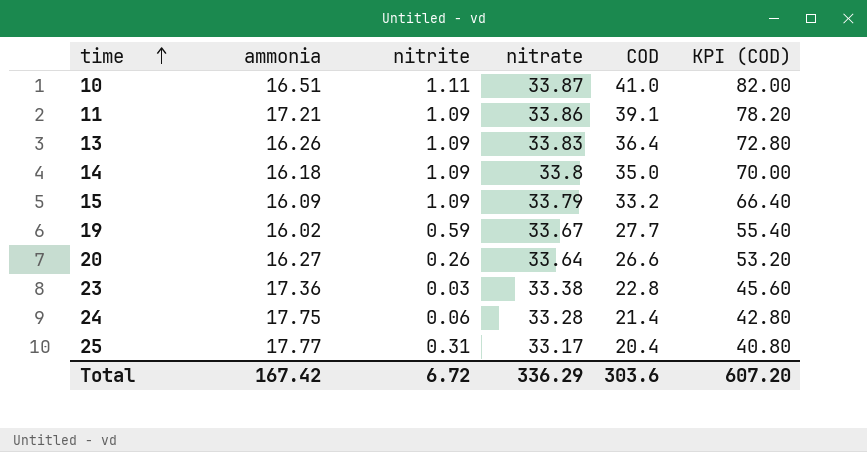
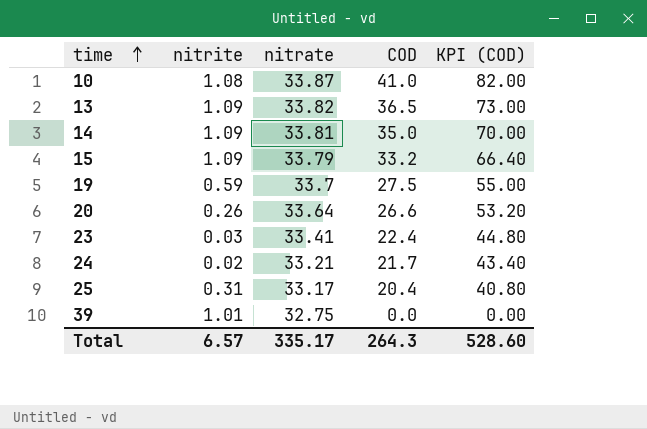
column ammonia | position: 2 -> none
row 11: 17.21 | 1.09 | 33.86 | 39.1 | 78.20 -> none
10 | nitrite: 1.11 -> 1.08
13 | nitrate: 33.83 -> 33.82
13 | COD: 36.4 -> 36.5
13 | KPI (COD): 72.80 -> 73.00
14 | nitrate: 33.8 -> 33.81
19 | nitrate: 33.67 -> 33.7
19 | COD: 27.7 -> 27.5
19 | KPI (COD): 55.40 -> 55.00
23 | nitrate: 33.38 -> 33.41
23 | COD: 22.8 -> 22.4
23 | KPI (COD): 45.60 -> 44.80
24 | nitrite: 0.06 -> 0.02
24 | nitrate: 33.28 -> 33.21
24 | COD: 21.4 -> 21.7
24 | KPI (COD): 42.80 -> 43.40
row 39: none -> 1.01 | 32.75 | 0.0 | 0.00
Total | nitrite: 6.72 -> 6.57
Total | nitrate: 336.29 -> 335.17
Total | COD: 303.6 -> 264.3
Total | KPI (COD): 607.20 -> 528.60

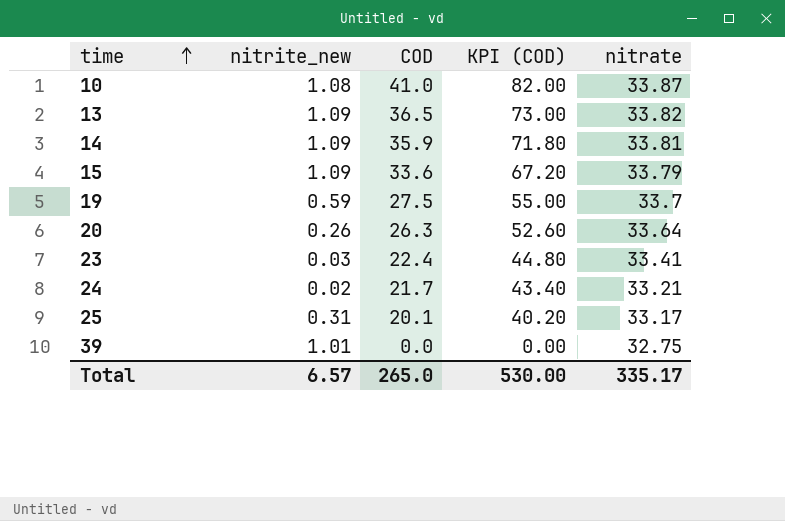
column name: nitrite -> nitrite_new
column nitrate | position: 3 -> 5
14 | COD: 35.0 -> 35.9
14 | KPI (COD): 70.00 -> 71.80
15 | COD: 33.2 -> 33.6
15 | KPI (COD): 66.40 -> 67.20
20 | COD: 26.6 -> 26.3
20 | KPI (COD): 53.20 -> 52.60
25 | COD: 20.4 -> 20.1
25 | KPI (COD): 40.80 -> 40.20
Total | COD: 264.3 -> 265.0
Total | KPI (COD): 528.60 -> 530.00

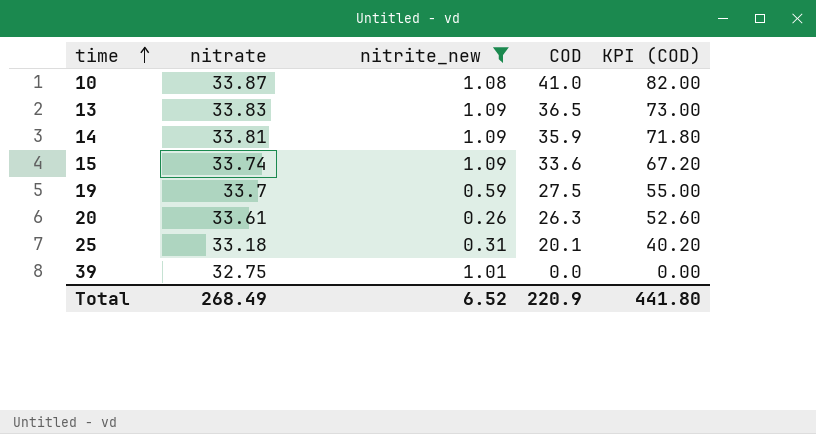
filter: none -> nitrite_new >= 0.26
column nitrate | position: 5 -> 2
13 | nitrate: 33.82 -> 33.83
15 | nitrate: 33.79 -> 33.74
20 | nitrate: 33.64 -> 33.61
25 | nitrate: 33.17 -> 33.18
Total | nitrate: 335.17 -> 268.49
Total | nitrite_new: 6.57 -> 6.52
Total | COD: 265.0 -> 220.9
Total | KPI (COD): 530.00 -> 441.80

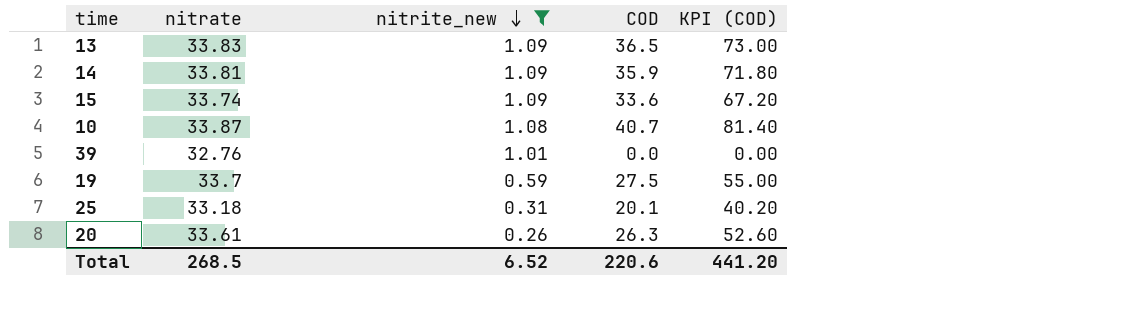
row order: time ascending -> nitrite_new descending
10 | COD: 41.0 -> 40.7
10 | KPI (COD): 82.00 -> 81.40
39 | nitrate: 32.75 -> 32.76
Total | nitrate: 268.49 -> 268.5
Total | COD: 220.9 -> 220.6
Total | KPI (COD): 441.80 -> 441.20

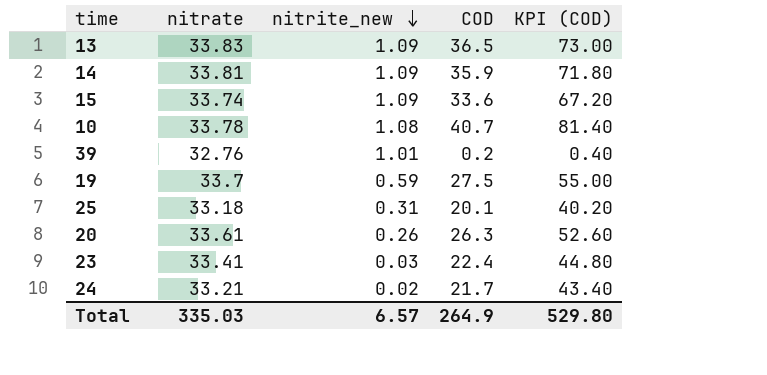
filter: nitrite_new >= 0.26 -> none
10 | nitrate: 33.87 -> 33.78
39 | COD: 0.0 -> 0.2
39 | KPI (COD): 0.00 -> 0.40
Total | nitrate: 268.5 -> 335.03
Total | nitrite_new: 6.52 -> 6.57
Total | COD: 220.6 -> 264.9
Total | KPI (COD): 441.20 -> 529.80

